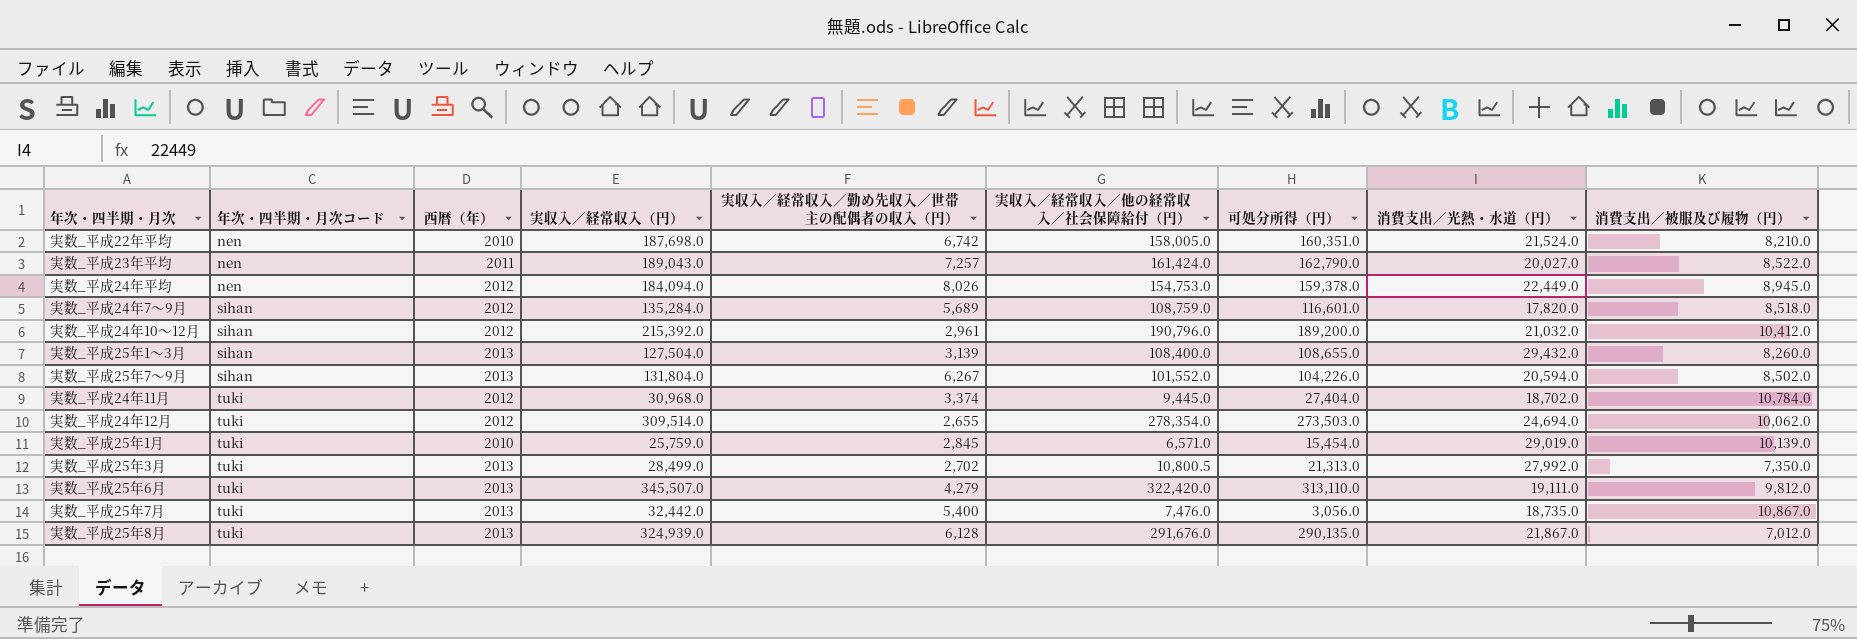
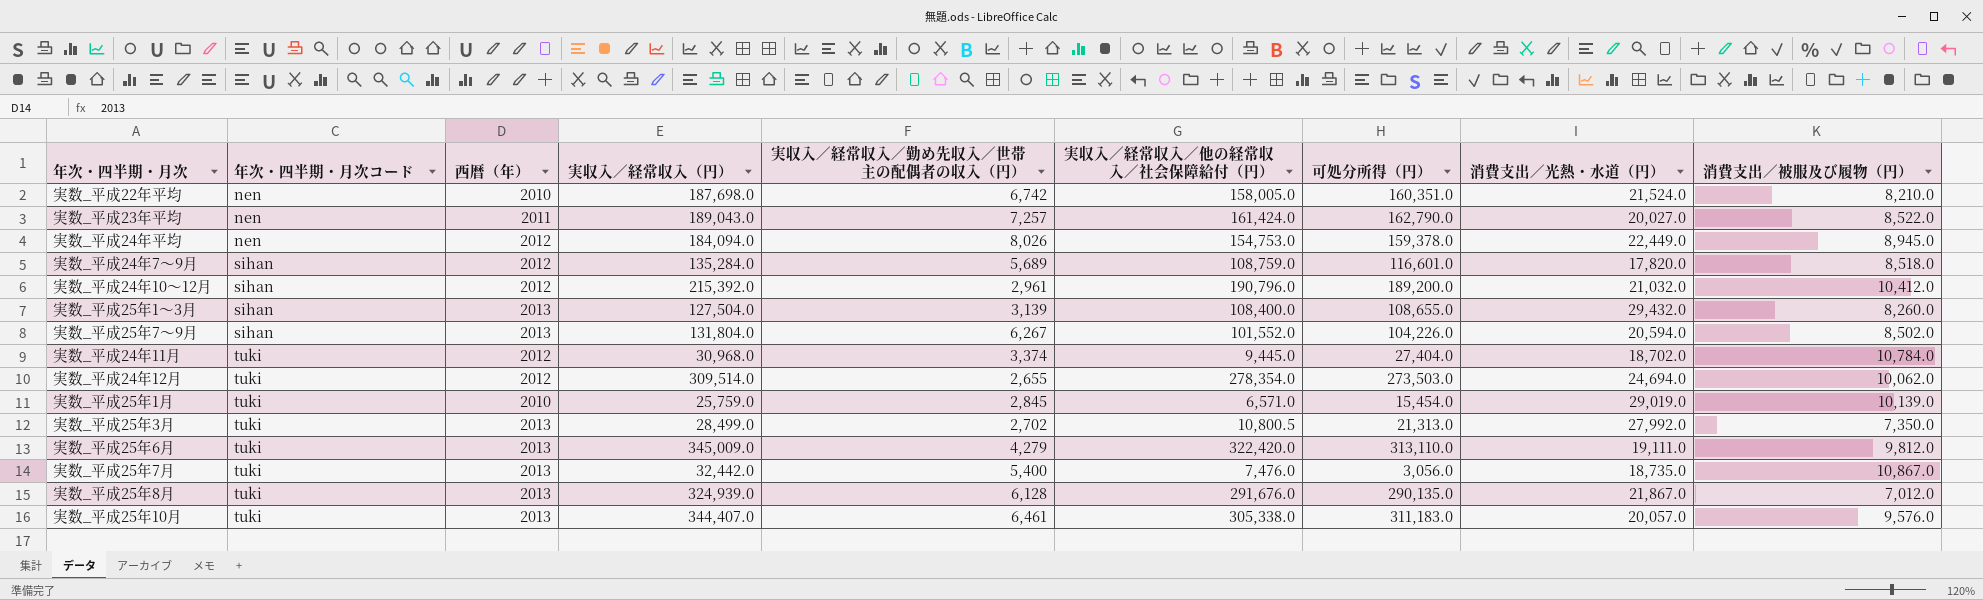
実数_平成25年6月 | 実収入／経常収入（円）: 345,507.0 -> 345,009.0
row 実数_平成25年10月: none -> tuki | 2013 | 344,407.0 | 6,461 | 305,338.0 | 311,183.0 | 20,057.0 | 9,576.0

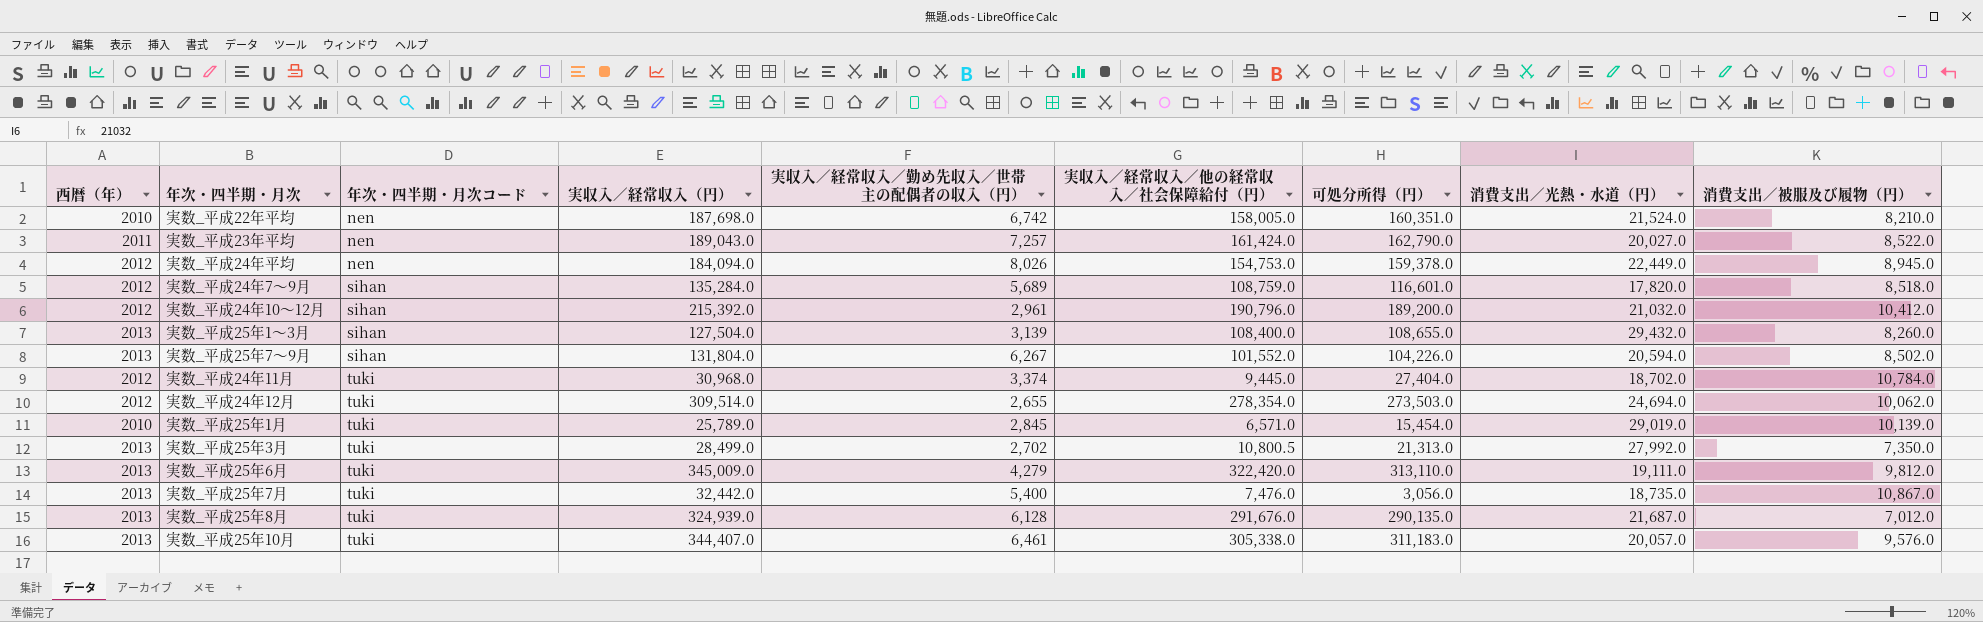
column 西暦（年） | position: 3 -> 1
実数_平成25年1月 | 実収入／経常収入（円）: 25,759.0 -> 25,789.0
実数_平成25年8月 | 消費支出／光熱・水道（円）: 21,867.0 -> 21,687.0

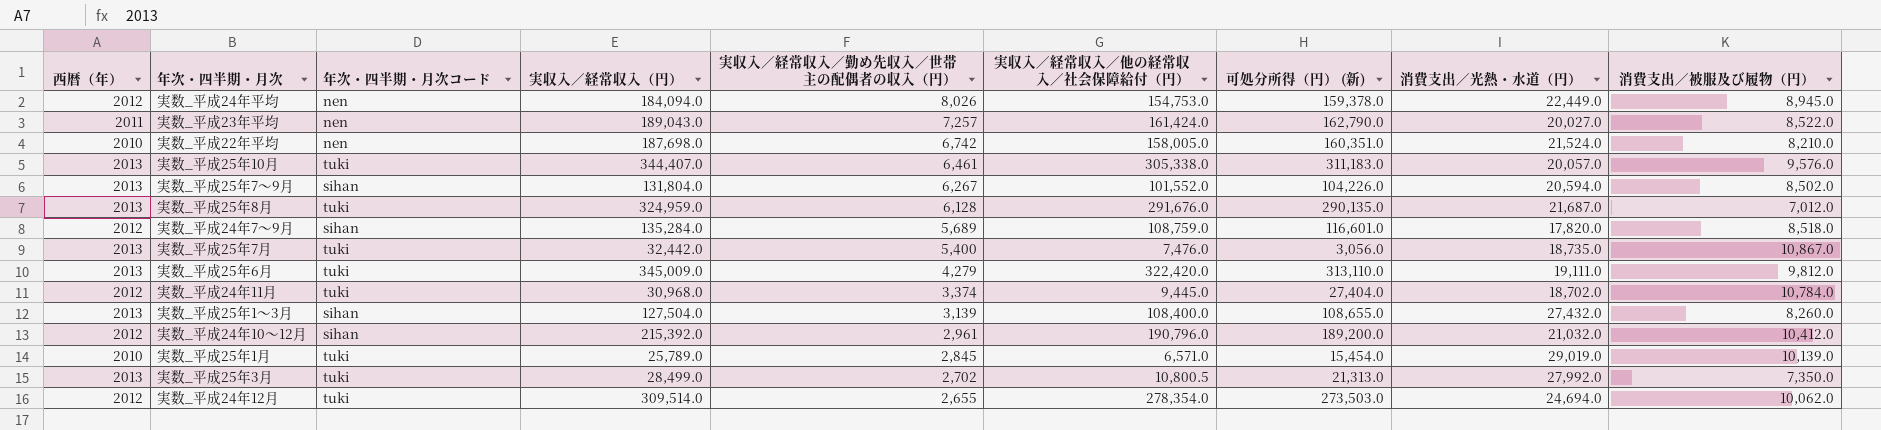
row order: 年次・四半期・月次コード ascending -> 実収入／経常収入／勤め先収入／世帯主の配偶者の収入（円） descending
column name: 可処分所得（円） -> 可処分所得（円） (新)
実数_平成25年8月 | 実収入／経常収入（円）: 324,939.0 -> 324,959.0
実数_平成25年1～3月 | 消費支出／光熱・水道（円）: 29,432.0 -> 27,432.0

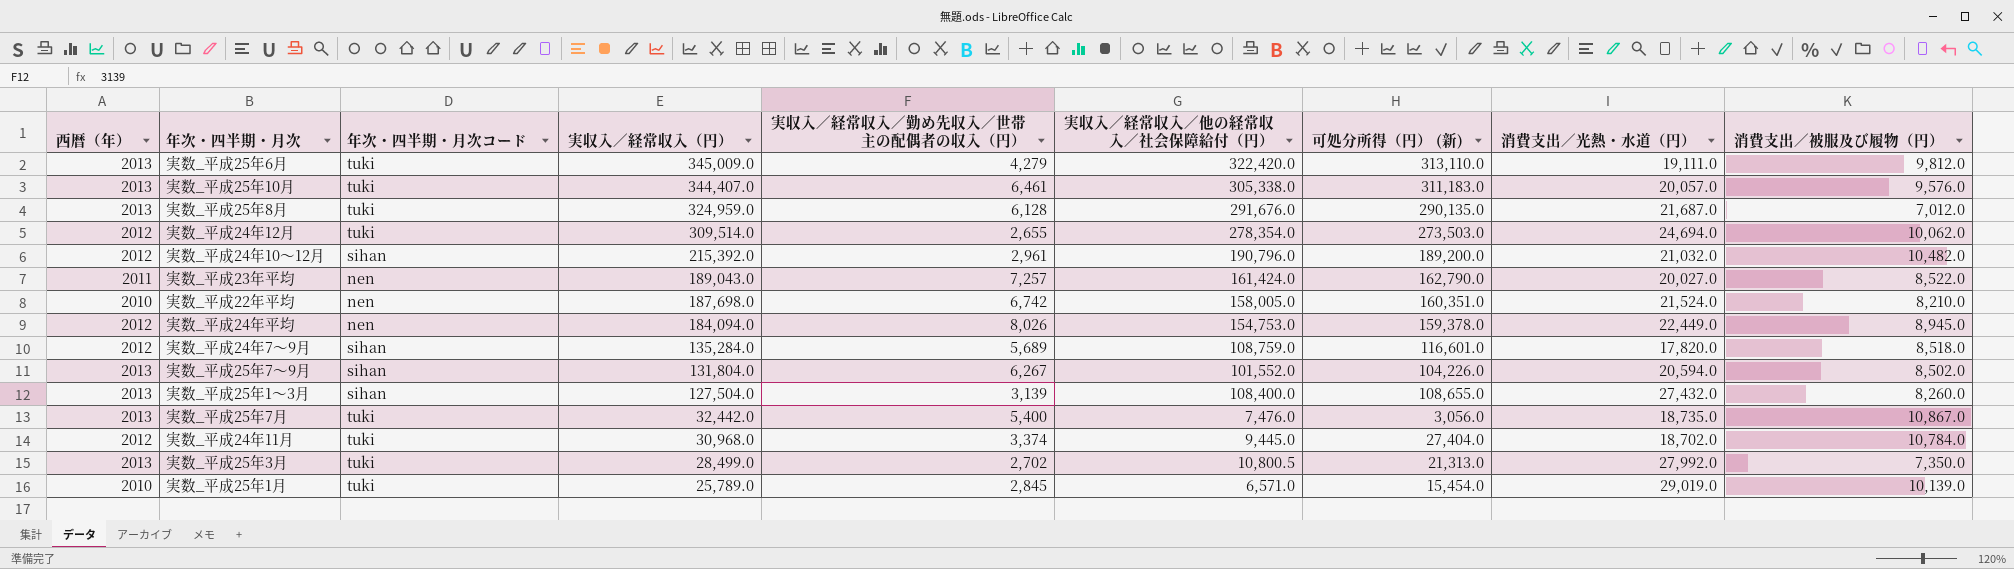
row order: 実収入／経常収入／勤め先収入／世帯主の配偶者の収入（円） descending -> 実収入／経常収入（円） descending
実数_平成24年10～12月 | 消費支出／被服及び履物（円）: 10,412.0 -> 10,482.0

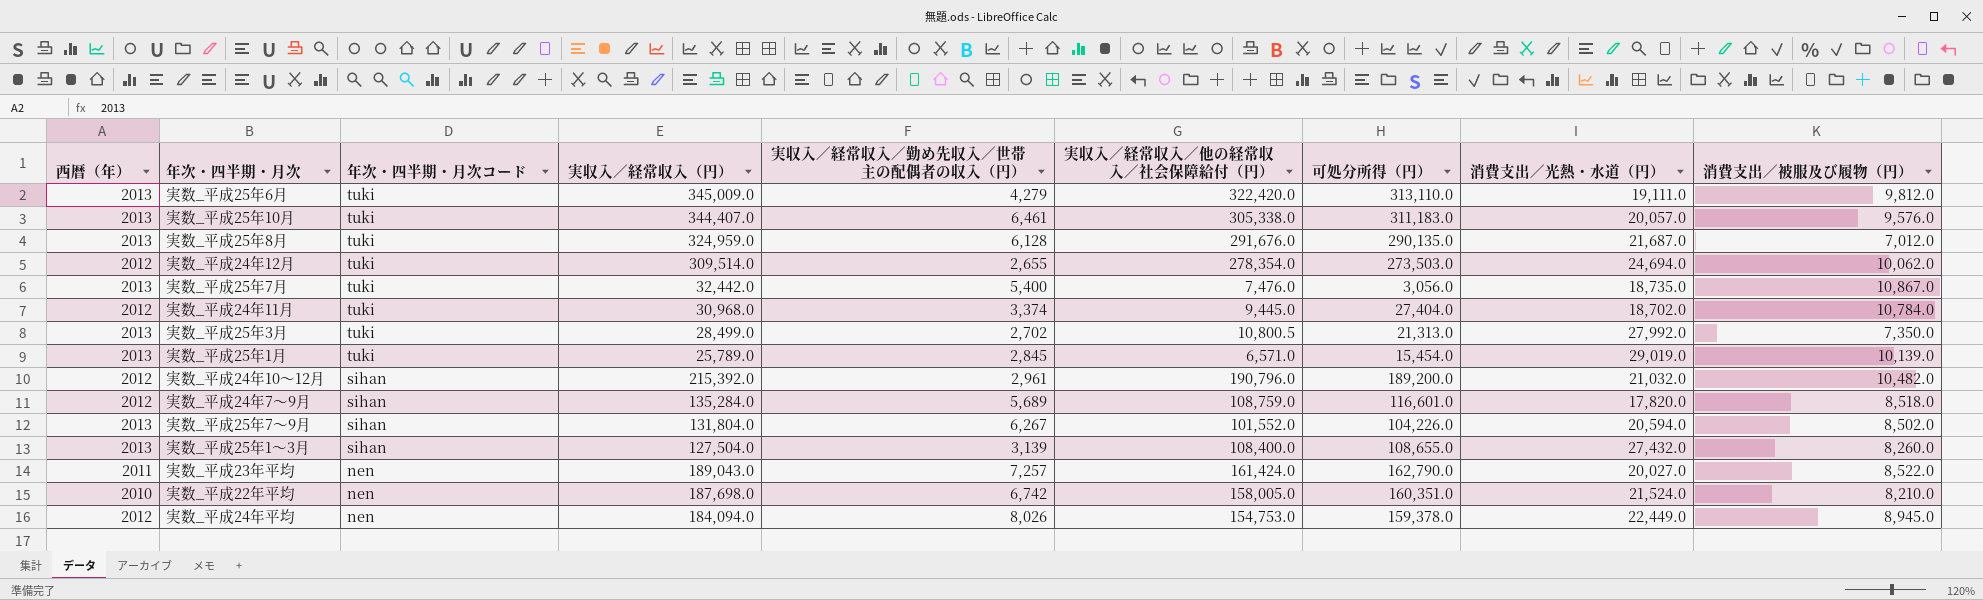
row order: 実収入／経常収入（円） descending -> 年次・四半期・月次コード descending
column name: 可処分所得（円） (新) -> 可処分所得（円）
実数_平成25年1月 | 西暦（年）: 2010 -> 2013

